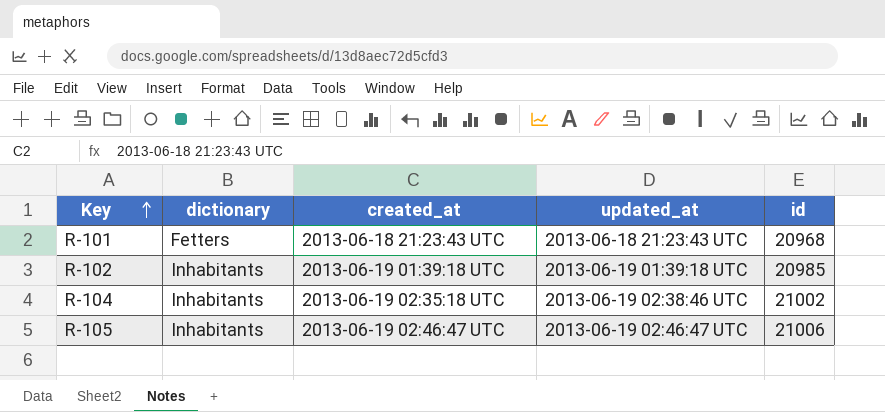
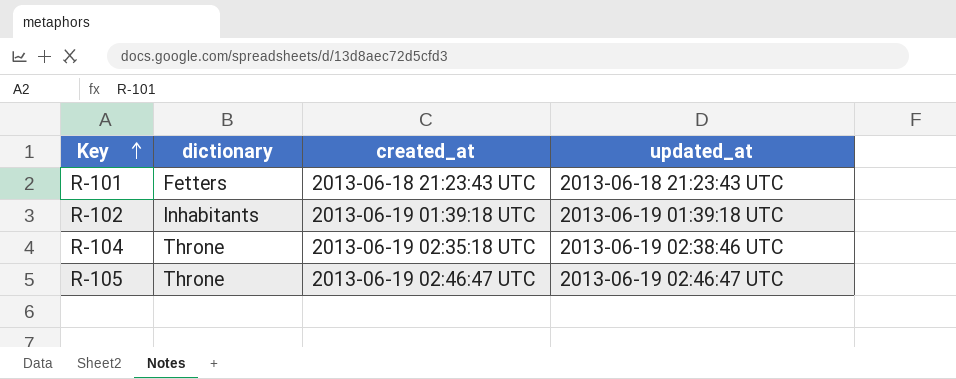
column id | position: 5 -> none
R-104 | dictionary: Inhabitants -> Throne
R-105 | dictionary: Inhabitants -> Throne

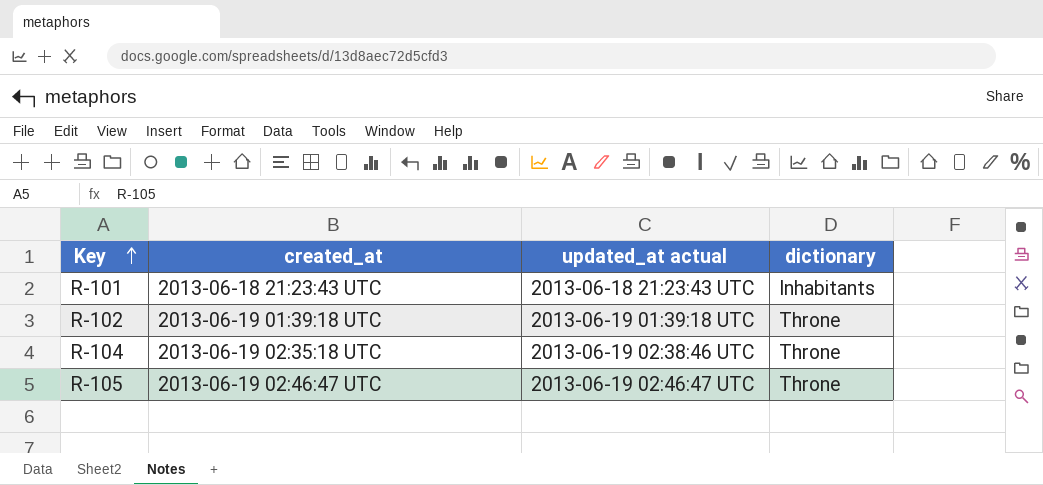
column name: updated_at -> updated_at actual
column dictionary | position: 2 -> 4
R-101 | dictionary: Fetters -> Inhabitants
R-102 | dictionary: Inhabitants -> Throne

